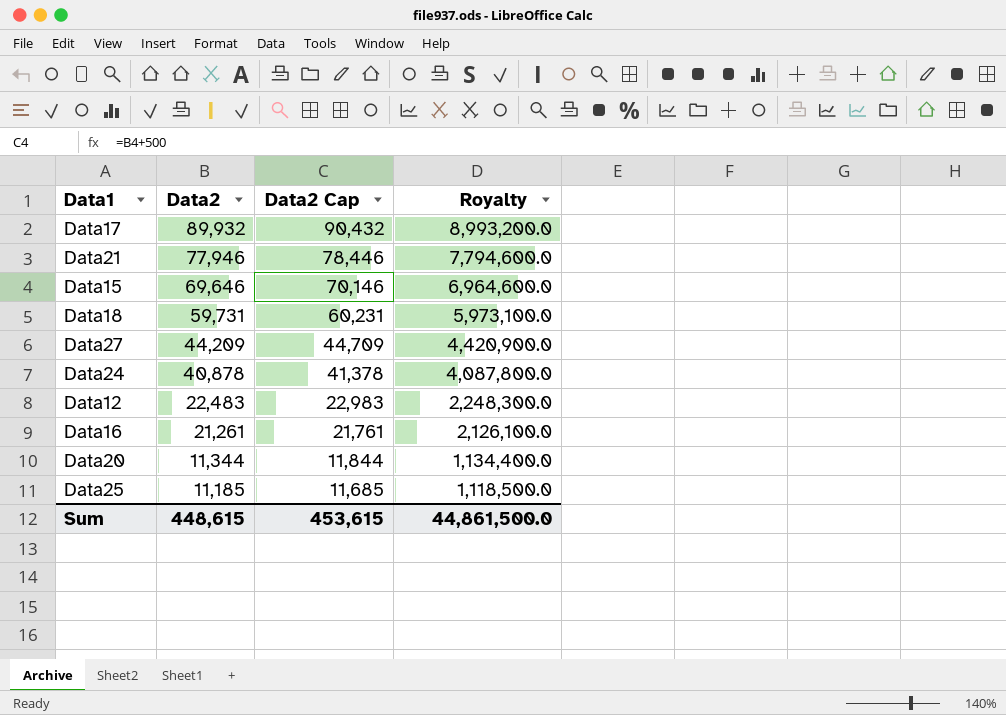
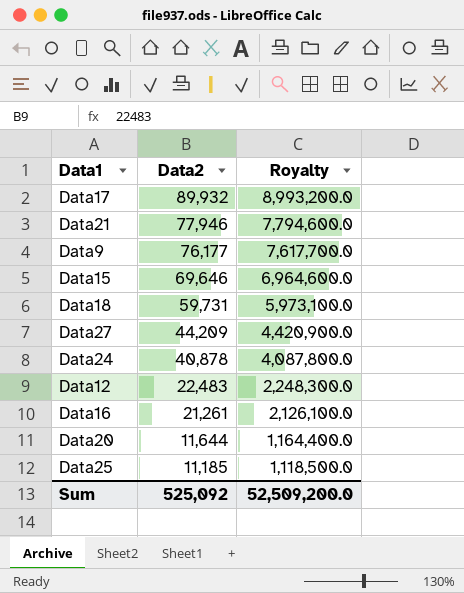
column Data2 Cap | formula: [Data2] + 500 -> none
row Data9: none -> 76,177 | 7,617,700.0
Data20 | Data2: 11,344 -> 11,644
Data20 | Royalty: 1,134,400.0 -> 1,164,400.0
Sum | Data2: 448,615 -> 525,092
Sum | Royalty: 44,861,500.0 -> 52,509,200.0

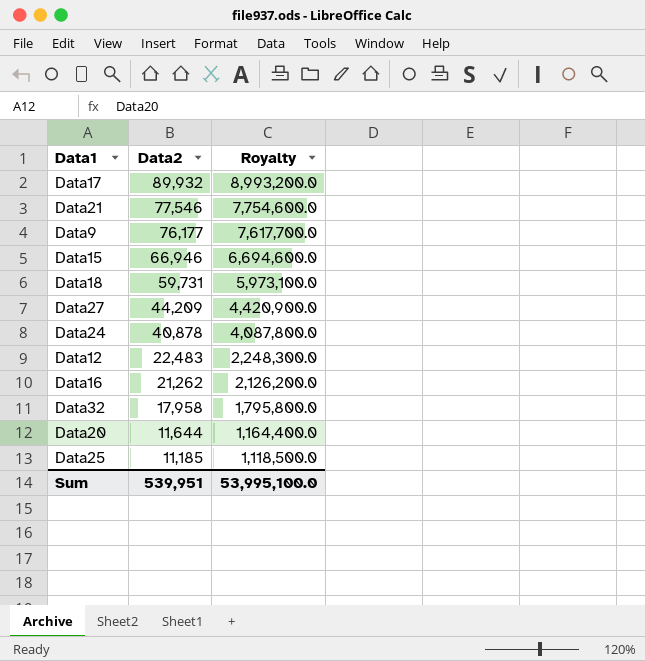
Data21 | Data2: 77,946 -> 77,546
Data21 | Royalty: 7,794,600.0 -> 7,754,600.0
Data15 | Data2: 69,646 -> 66,946
Data15 | Royalty: 6,964,600.0 -> 6,694,600.0
Data16 | Data2: 21,261 -> 21,262
Data16 | Royalty: 2,126,100.0 -> 2,126,200.0
row Data32: none -> 17,958 | 1,795,800.0
Sum | Data2: 525,092 -> 539,951
Sum | Royalty: 52,509,200.0 -> 53,995,100.0

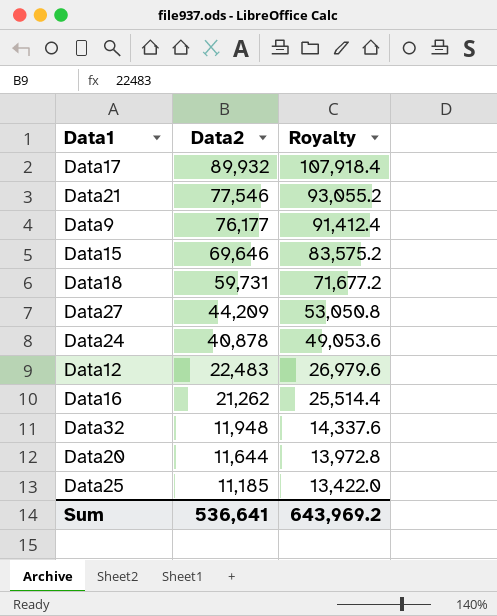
column Royalty | formula: [Data2] * 100 -> [Data2] * 1.2
Data15 | Data2: 66,946 -> 69,646
Data32 | Data2: 17,958 -> 11,948
Sum | Data2: 539,951 -> 536,641
Sum | Royalty: 53,995,100.0 -> 643,969.2

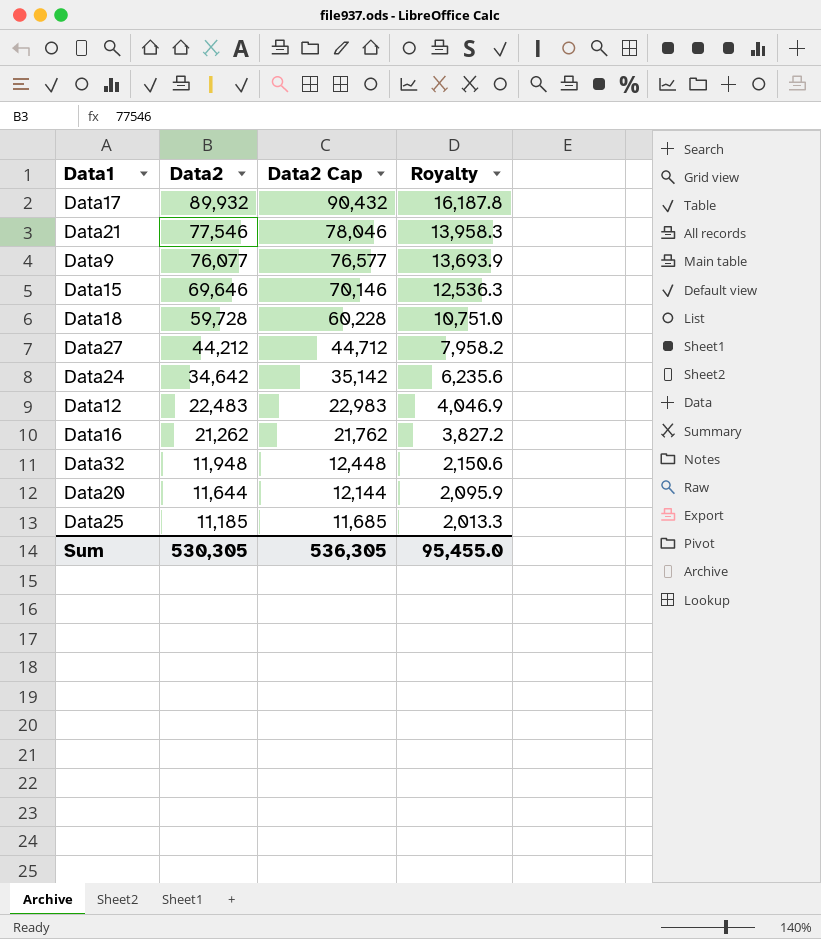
column Data2 Cap | formula: none -> [Data2] + 500
column Royalty | formula: [Data2] * 1.2 -> [Data2] * 0.18
Data9 | Data2: 76,177 -> 76,077
Data18 | Data2: 59,731 -> 59,728
Data27 | Data2: 44,209 -> 44,212
Data24 | Data2: 40,878 -> 34,642
Sum | Data2: 536,641 -> 530,305
Sum | Royalty: 643,969.2 -> 95,455.0

